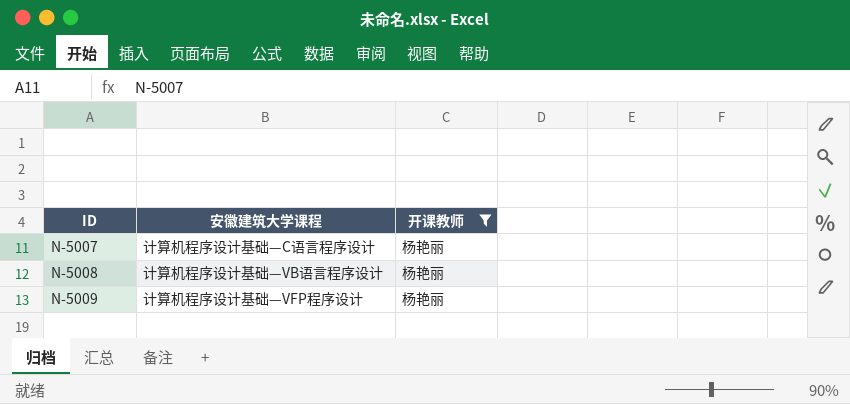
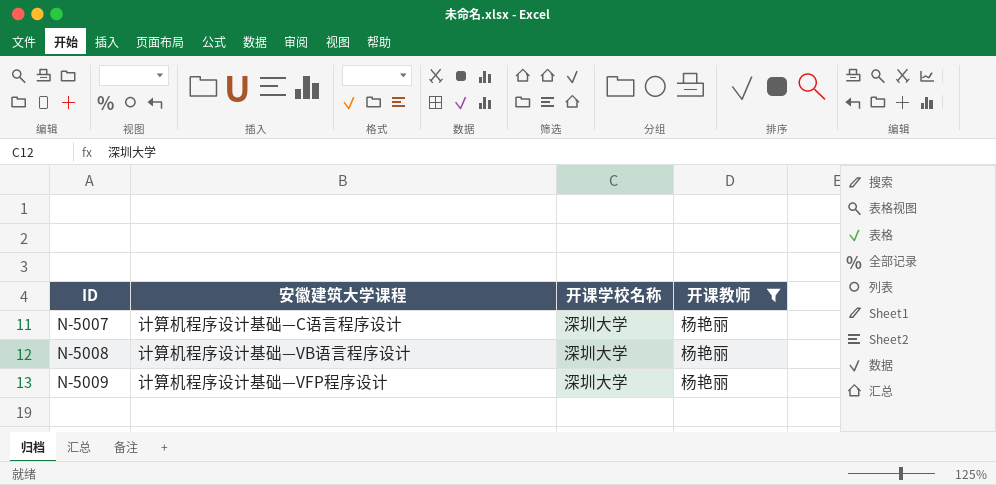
column 开课学校名称 | position: none -> 3

